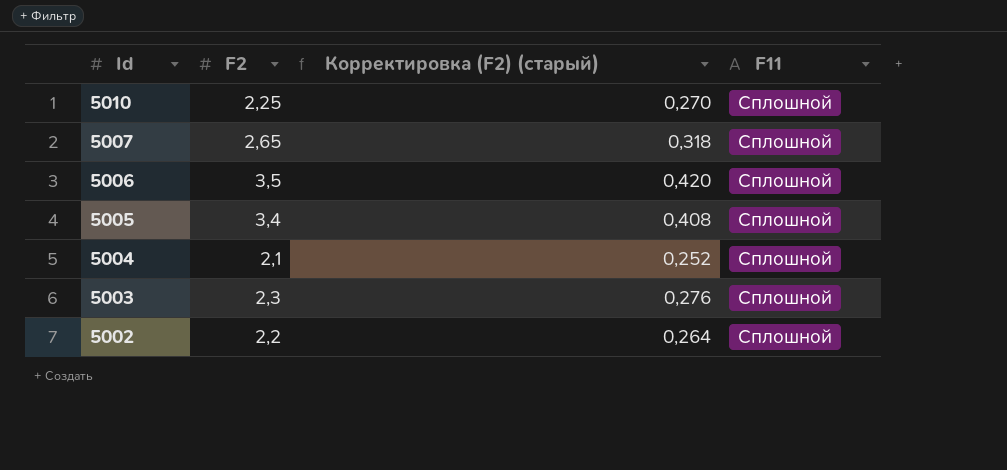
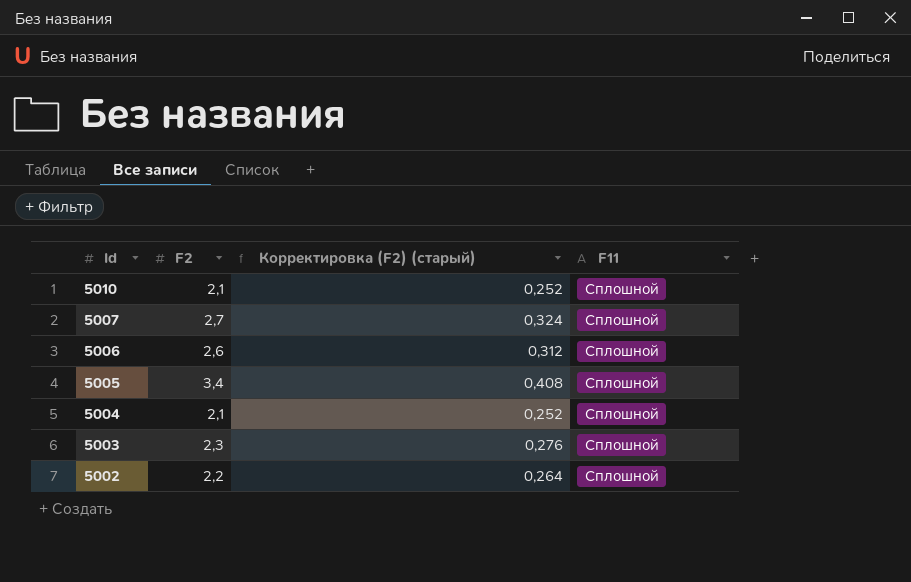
5010 | F2: 2,25 -> 2,1
5010 | Корректировка (F2) (старый): 0,270 -> 0,252
5007 | F2: 2,65 -> 2,7
5007 | Корректировка (F2) (старый): 0,318 -> 0,324
5006 | F2: 3,5 -> 2,6
5006 | Корректировка (F2) (старый): 0,420 -> 0,312

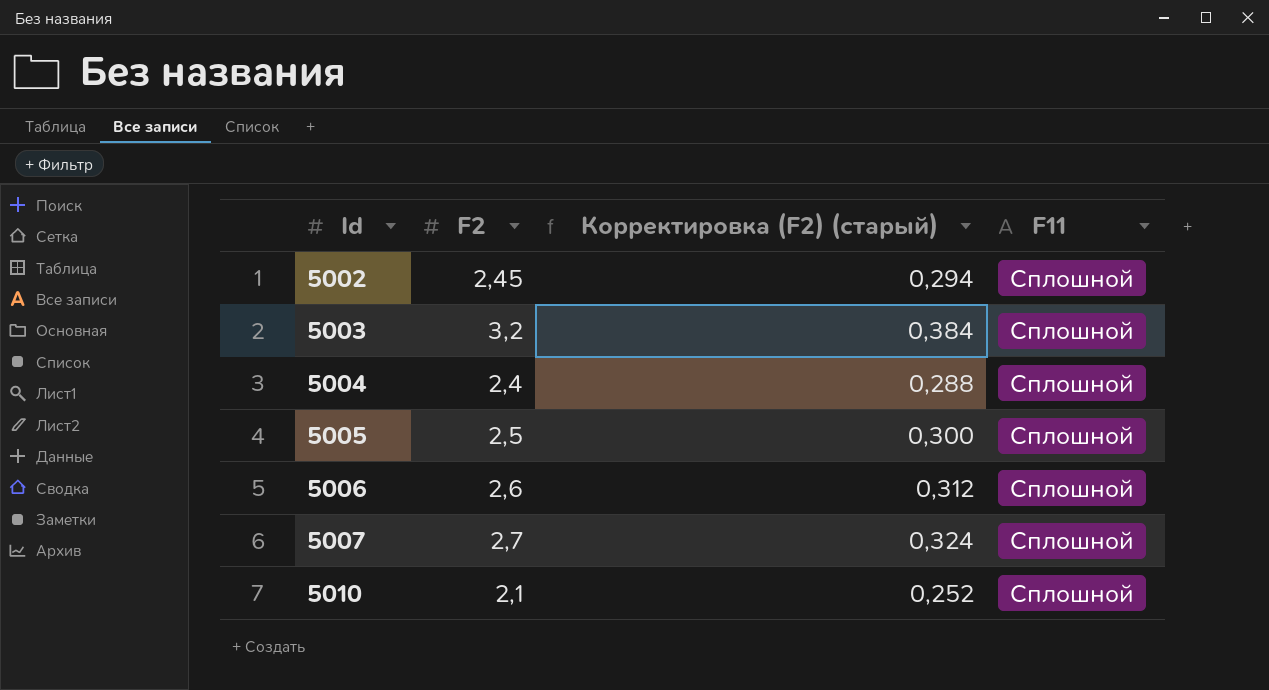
row order: Id descending -> Id ascending
5002 | F2: 2,2 -> 2,45
5002 | Корректировка (F2) (старый): 0,264 -> 0,294
5003 | F2: 2,3 -> 3,2
5003 | Корректировка (F2) (старый): 0,276 -> 0,384
5004 | F2: 2,1 -> 2,4
5004 | Корректировка (F2) (старый): 0,252 -> 0,288
5005 | F2: 3,4 -> 2,5
5005 | Корректировка (F2) (старый): 0,408 -> 0,300

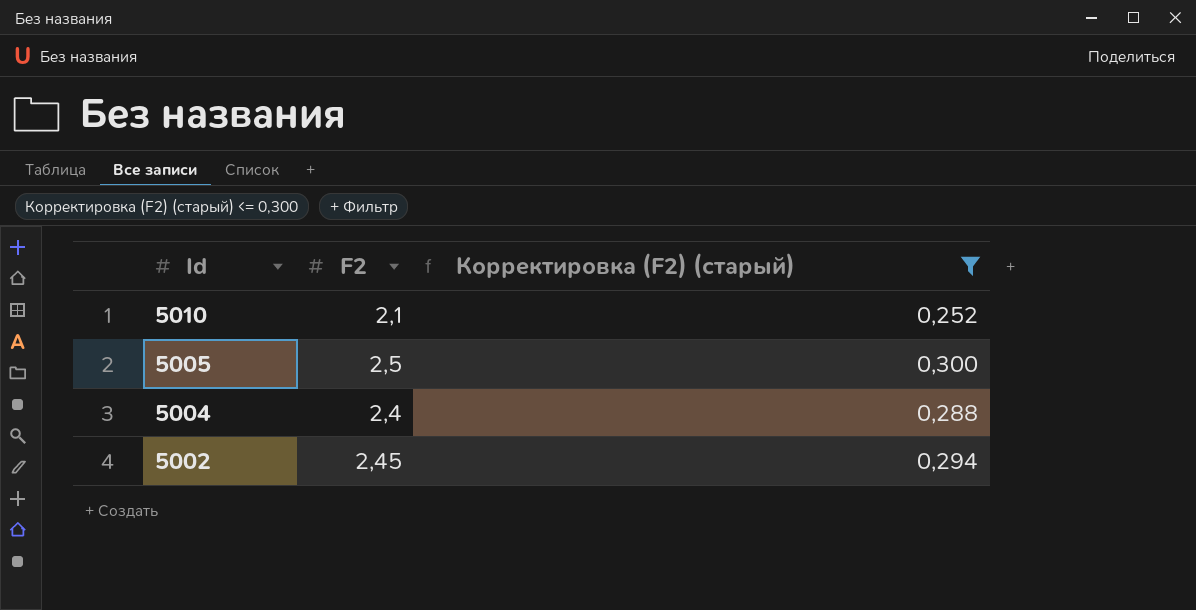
filter: none -> Корректировка (F2) (старый) <= 0,300
row order: Id ascending -> Id descending
column F11 | position: 4 -> none

